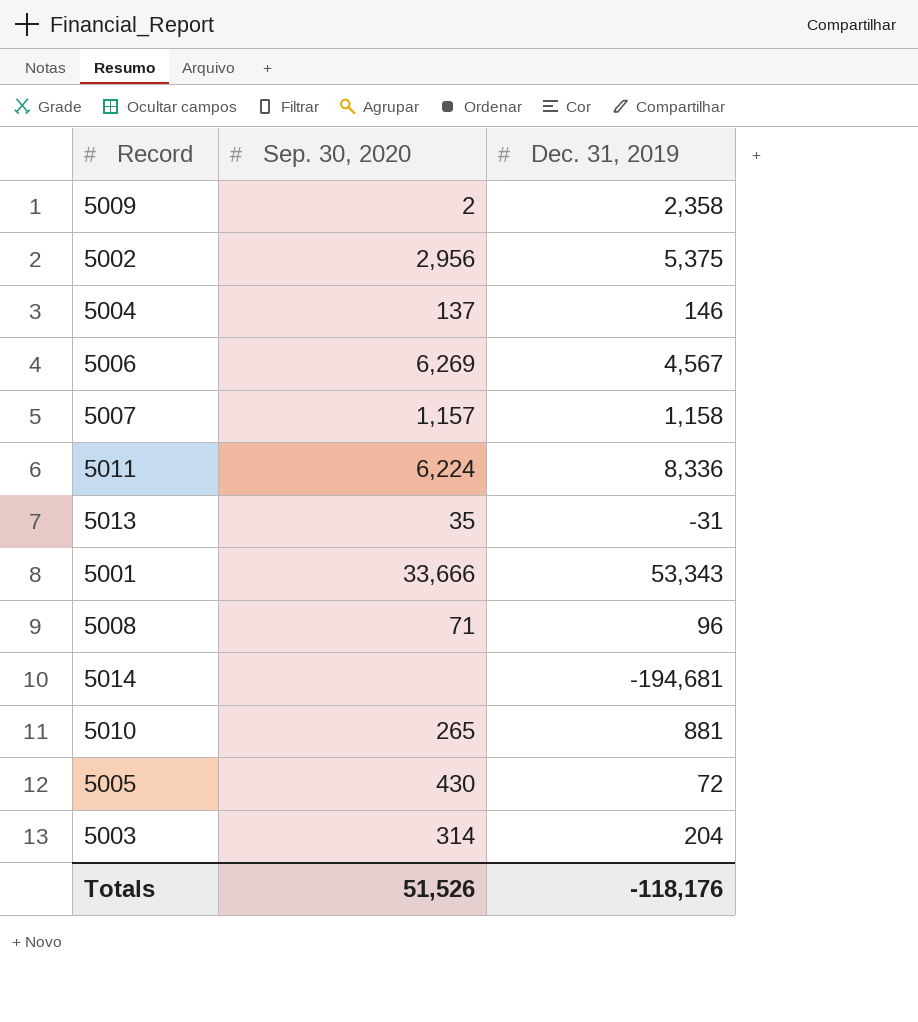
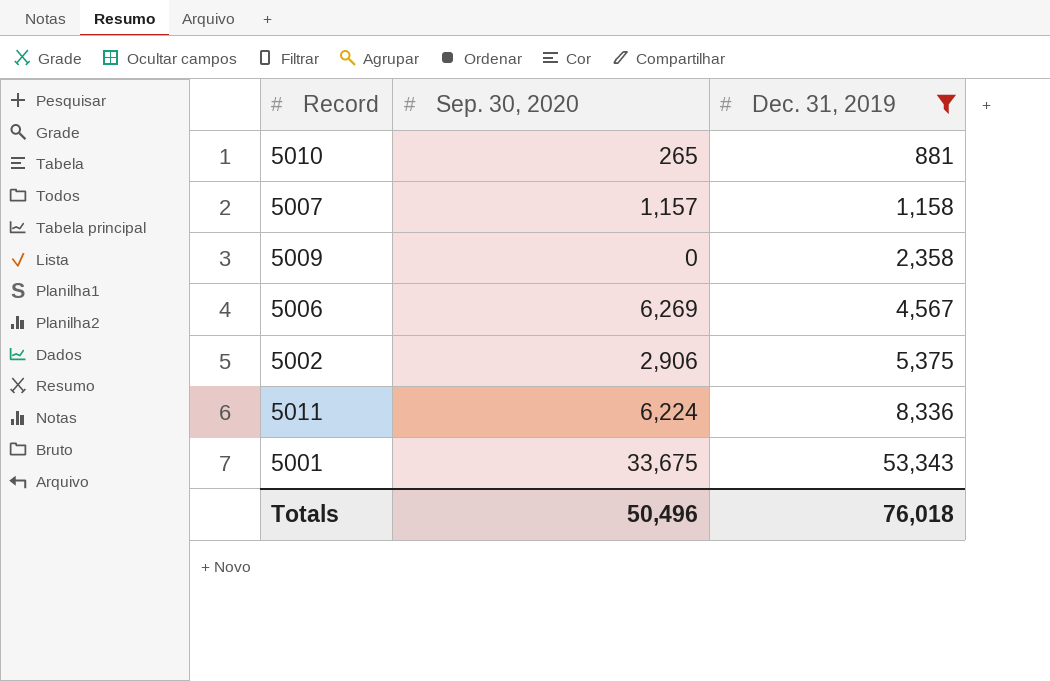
filter: none -> Dec. 31, 2019 >= 881
row order: none -> Dec. 31, 2019 ascending
5009 | Sep. 30, 2020: 2 -> 0
5002 | Sep. 30, 2020: 2,956 -> 2,906
5001 | Sep. 30, 2020: 33,666 -> 33,675
Totals | Sep. 30, 2020: 51,526 -> 50,496
Totals | Dec. 31, 2019: -118,176 -> 76,018

